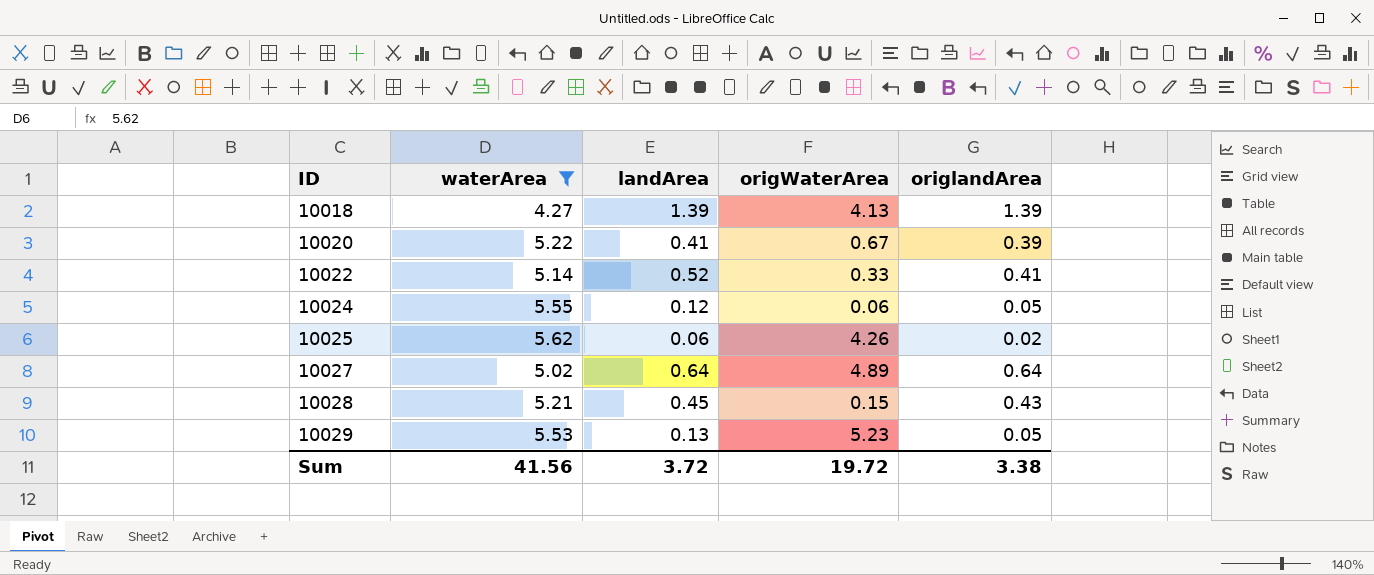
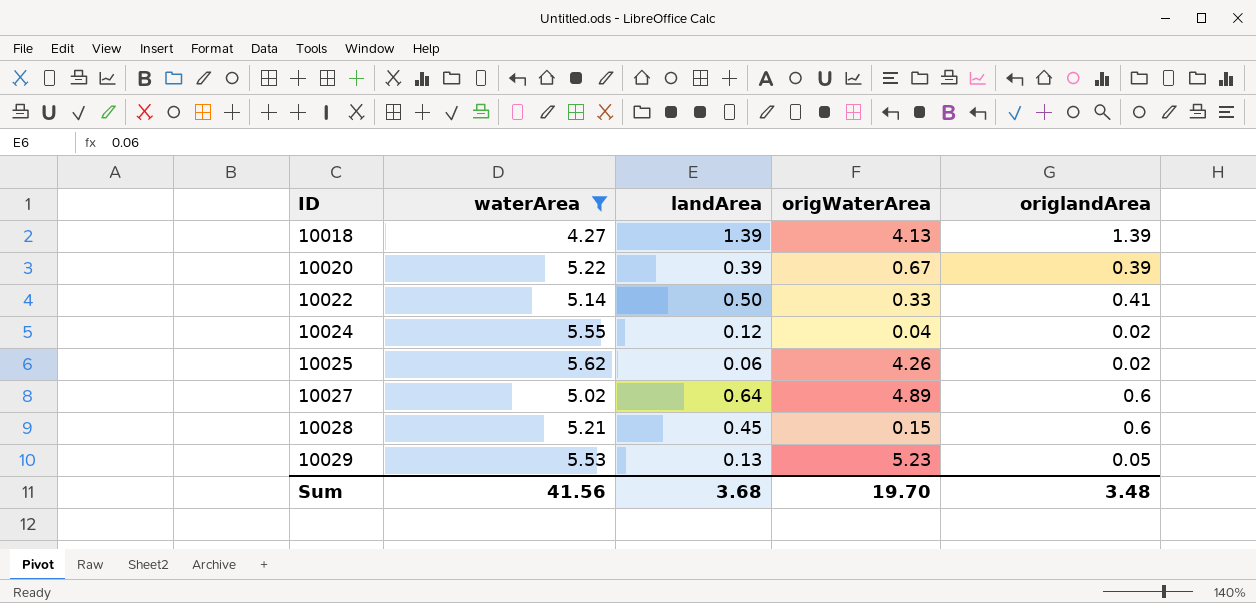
10020 | landArea: 0.41 -> 0.39
10022 | landArea: 0.52 -> 0.50
10024 | origWaterArea: 0.06 -> 0.04
10024 | origlandArea: 0.05 -> 0.02
10027 | origlandArea: 0.64 -> 0.6
10028 | origlandArea: 0.43 -> 0.6
Sum | landArea: 3.72 -> 3.68
Sum | origWaterArea: 19.72 -> 19.70
Sum | origlandArea: 3.38 -> 3.48

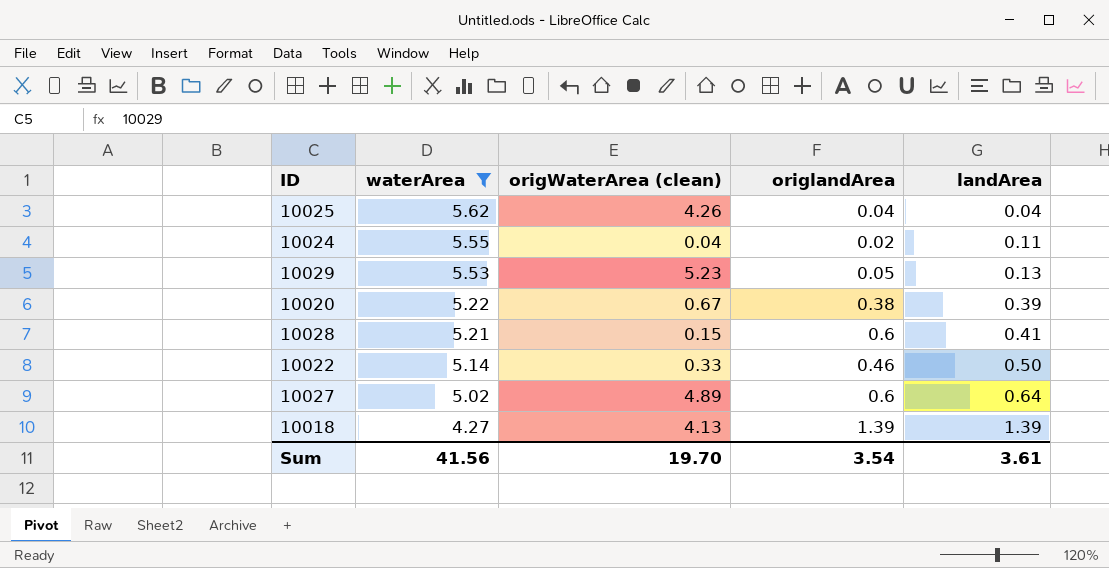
row order: ID ascending -> waterArea descending
column name: origWaterArea -> origWaterArea (clean)
column landArea | position: 3 -> 5
10025 | origlandArea: 0.02 -> 0.04
10025 | landArea: 0.06 -> 0.04
10024 | landArea: 0.12 -> 0.11
10020 | origlandArea: 0.39 -> 0.38
10028 | landArea: 0.45 -> 0.41
10022 | origlandArea: 0.41 -> 0.46
Sum | origlandArea: 3.48 -> 3.54
Sum | landArea: 3.68 -> 3.61

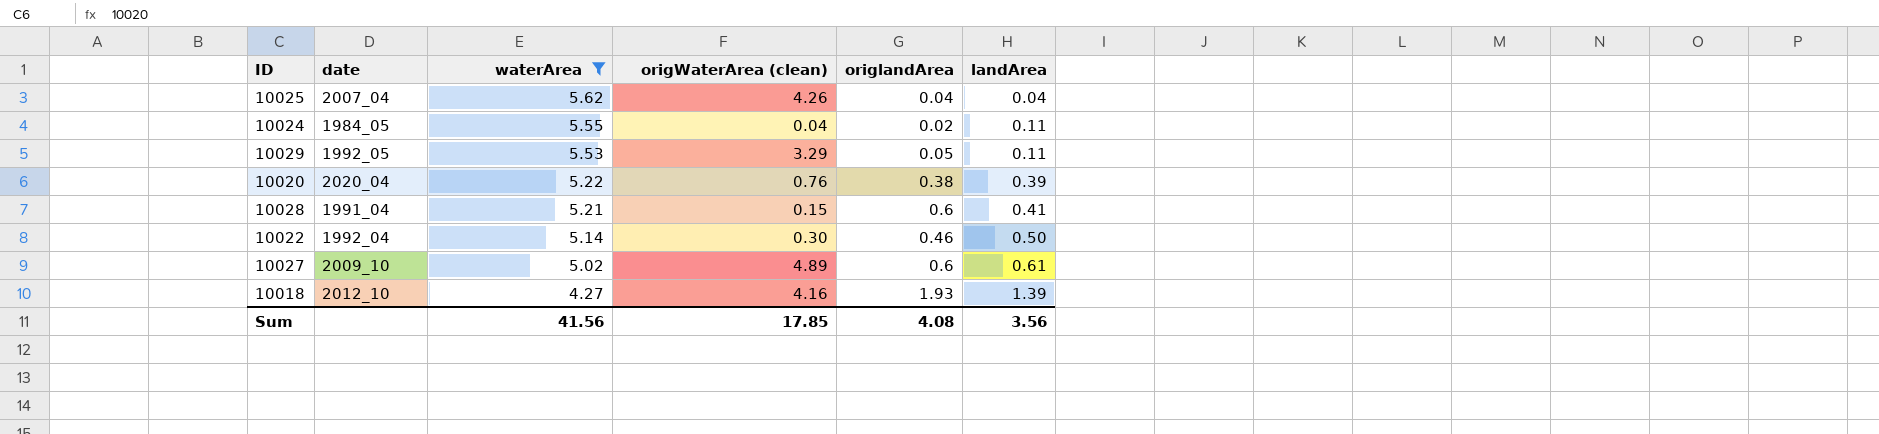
column date | position: none -> 2
10029 | origWaterArea (clean): 5.23 -> 3.29
10029 | landArea: 0.13 -> 0.11
10020 | origWaterArea (clean): 0.67 -> 0.76
10022 | origWaterArea (clean): 0.33 -> 0.30
10027 | landArea: 0.64 -> 0.61
10018 | origWaterArea (clean): 4.13 -> 4.16
10018 | origlandArea: 1.39 -> 1.93
Sum | origWaterArea (clean): 19.70 -> 17.85
Sum | origlandArea: 3.54 -> 4.08
Sum | landArea: 3.61 -> 3.56

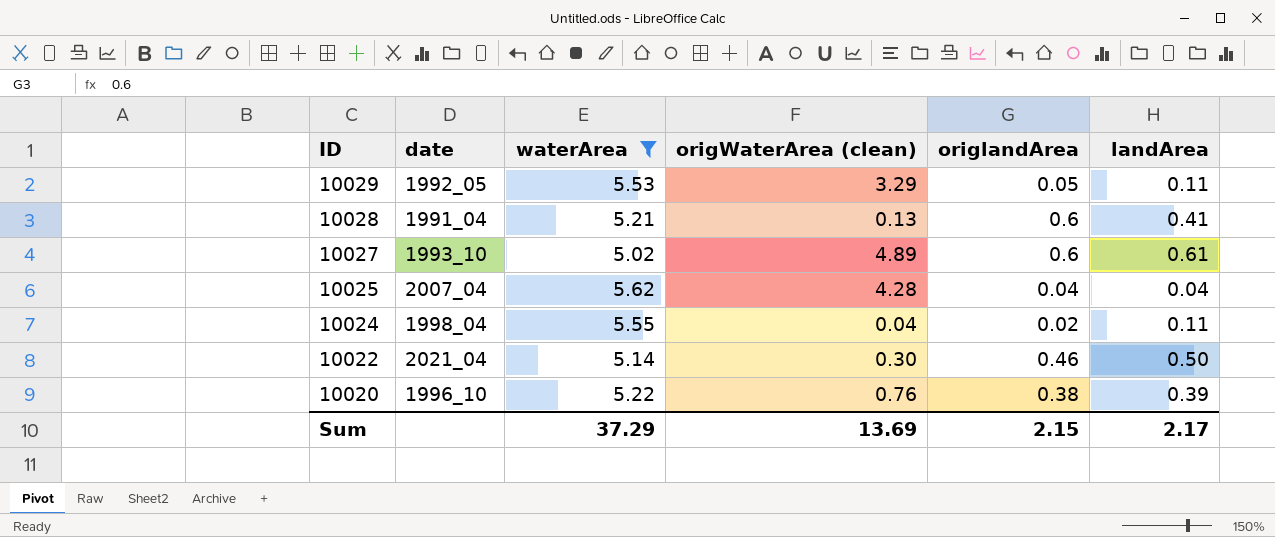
row order: waterArea descending -> ID descending
row 10018: 2012_10 | 4.27 | 4.16 | 1.93 | 1.39 -> none
10028 | origWaterArea (clean): 0.15 -> 0.13
10027 | date: 2009_10 -> 1993_10
10025 | origWaterArea (clean): 4.26 -> 4.28
10024 | date: 1984_05 -> 1998_04
10022 | date: 1992_04 -> 2021_04
10020 | date: 2020_04 -> 1996_10
Sum | waterArea: 41.56 -> 37.29
Sum | origWaterArea (clean): 17.85 -> 13.69
Sum | origlandArea: 4.08 -> 2.15
Sum | landArea: 3.56 -> 2.17

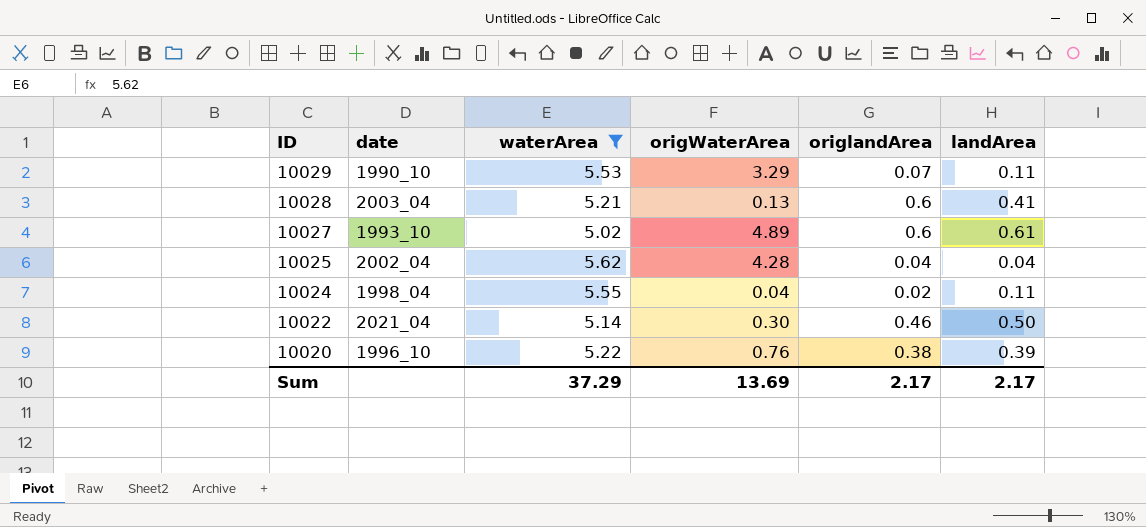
column name: origWaterArea (clean) -> origWaterArea
10029 | date: 1992_05 -> 1990_10
10029 | origlandArea: 0.05 -> 0.07
10028 | date: 1991_04 -> 2003_04
10025 | date: 2007_04 -> 2002_04
Sum | origlandArea: 2.15 -> 2.17

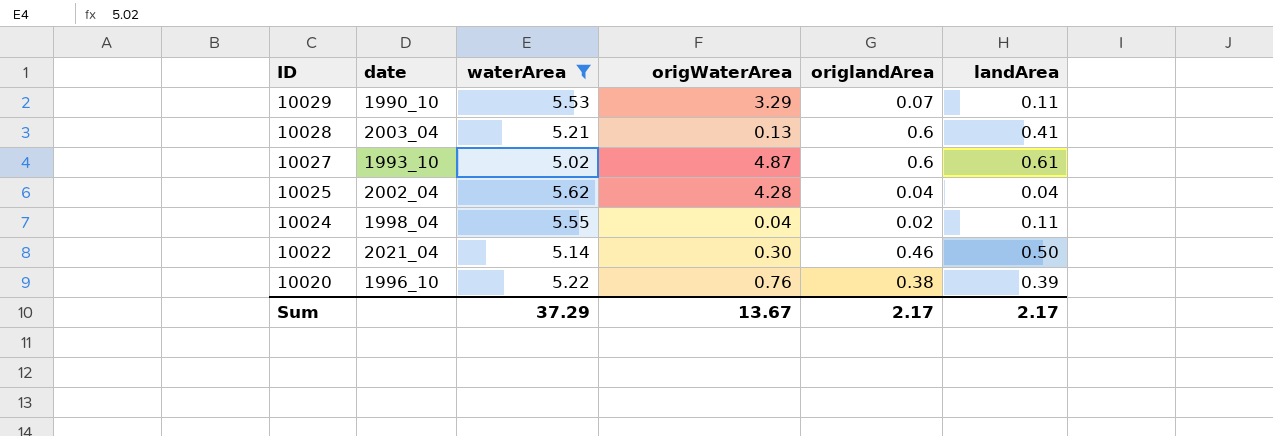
10027 | origWaterArea: 4.89 -> 4.87
Sum | origWaterArea: 13.69 -> 13.67

